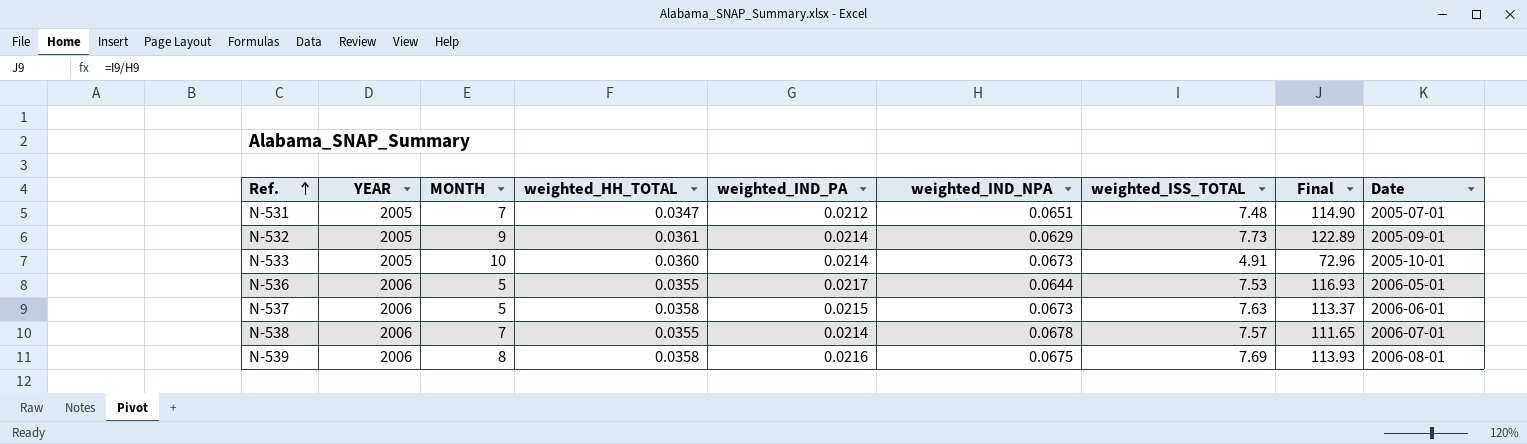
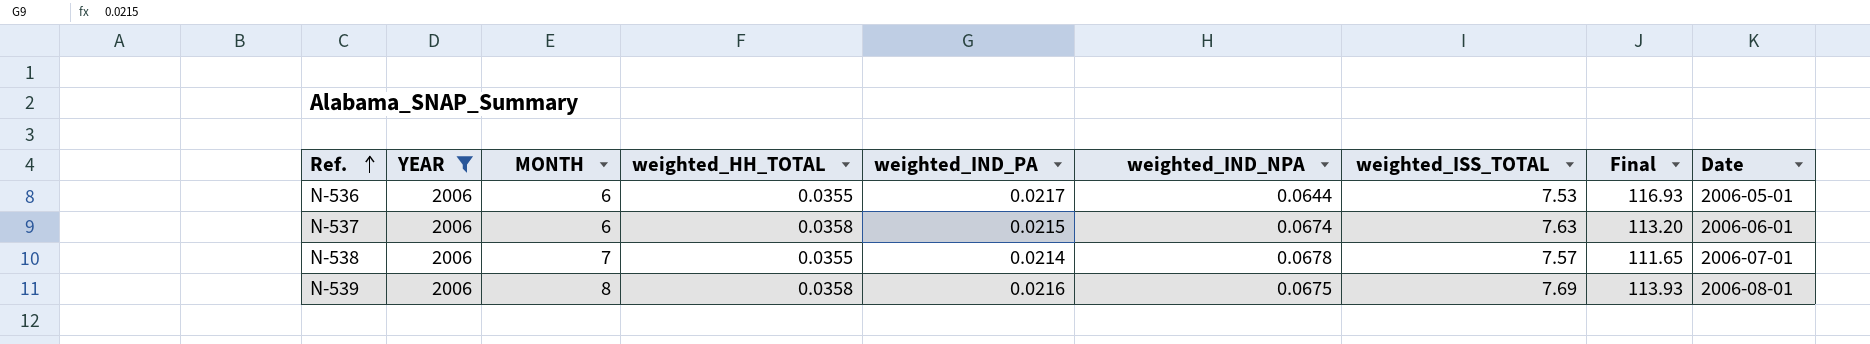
filter: none -> YEAR = 2006
N-536 | MONTH: 5 -> 6
N-537 | MONTH: 5 -> 6
N-537 | weighted_IND_NPA: 0.0673 -> 0.0674
N-537 | Final: 113.37 -> 113.20

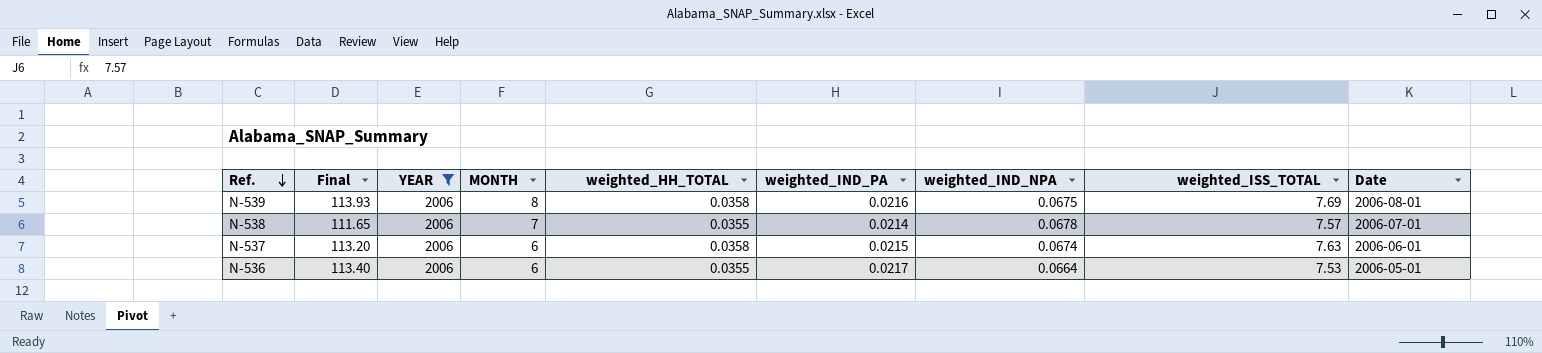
row order: Ref. ascending -> Ref. descending
column Final | position: 8 -> 2
N-536 | Final: 116.93 -> 113.40
N-536 | weighted_IND_NPA: 0.0644 -> 0.0664

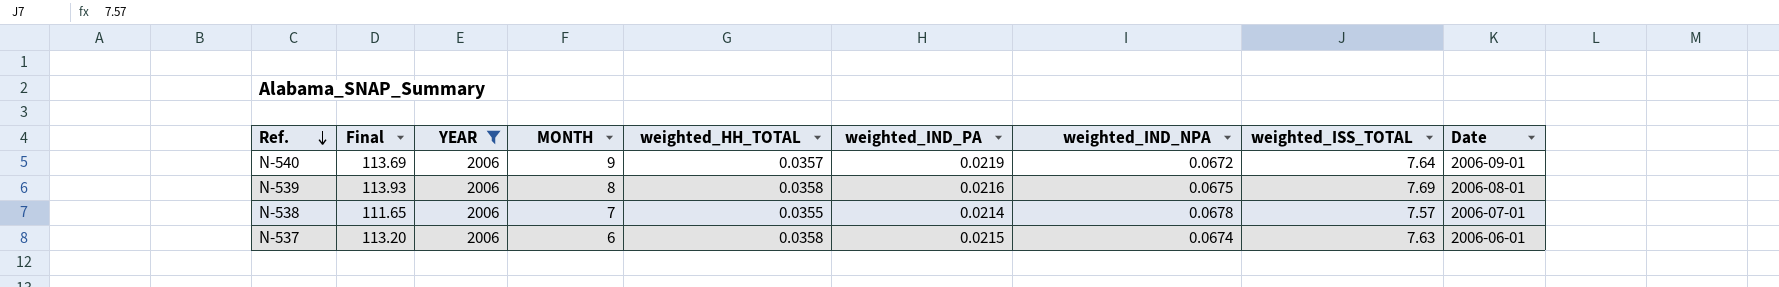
row N-536: 113.40 | 2006 | 6 | 0.0355 | 0.0217 | 0.0664 | 7.53 | 2006-05-01 -> none
row N-540: none -> 113.69 | 2006 | 9 | 0.0357 | 0.0219 | 0.0672 | 7.64 | 2006-09-01

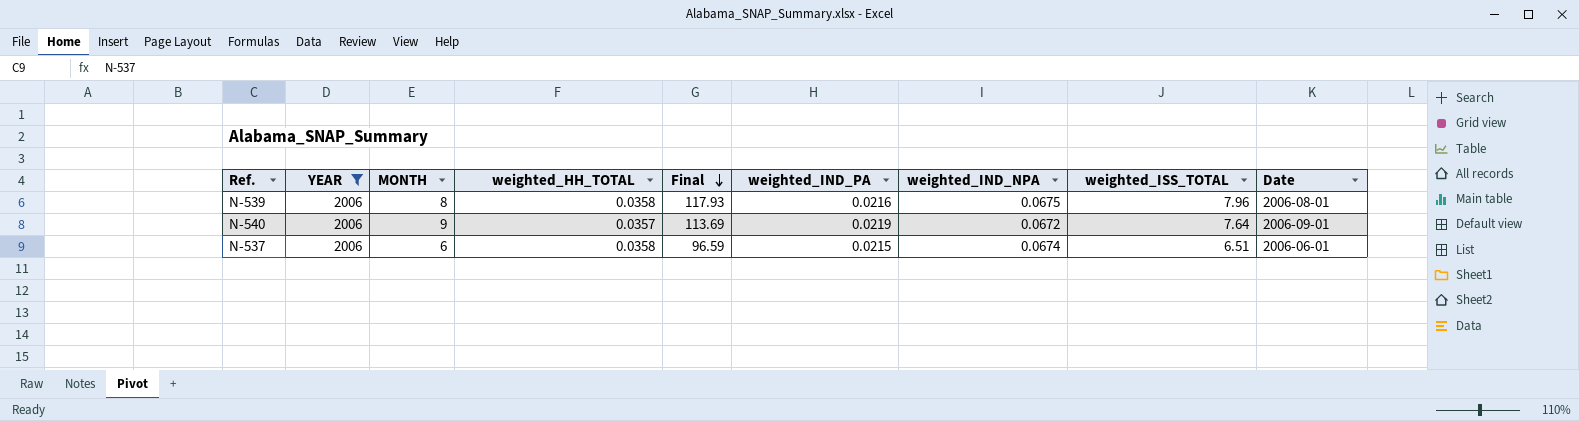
row order: Ref. descending -> Final descending
column Final | position: 2 -> 5
row N-538: 111.65 | 2006 | 7 | 0.0355 | 0.0214 | 0.0678 | 7.57 | 2006-07-01 -> none
N-539 | Final: 113.93 -> 117.93
N-539 | weighted_ISS_TOTAL: 7.69 -> 7.96
N-537 | Final: 113.20 -> 96.59
N-537 | weighted_ISS_TOTAL: 7.63 -> 6.51

